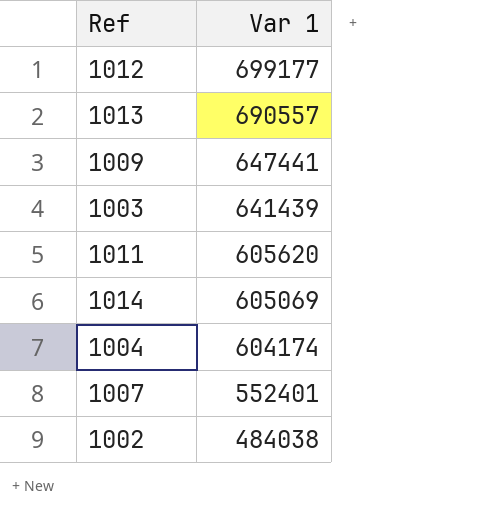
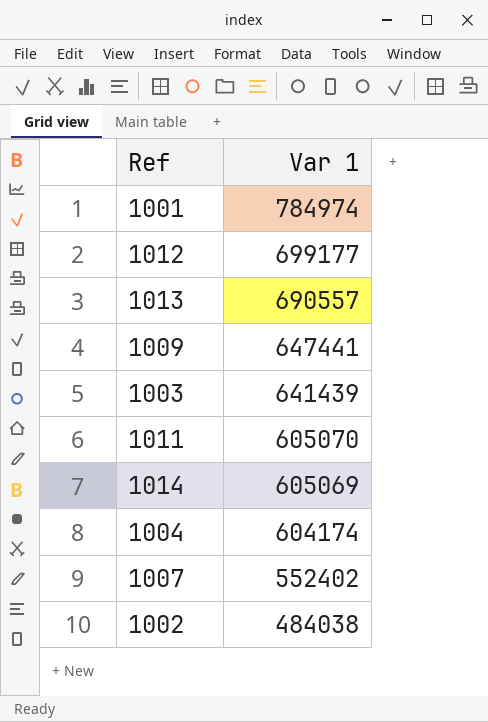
row 1001: none -> 784974
1011 | Var 1: 605620 -> 605070
1007 | Var 1: 552401 -> 552402

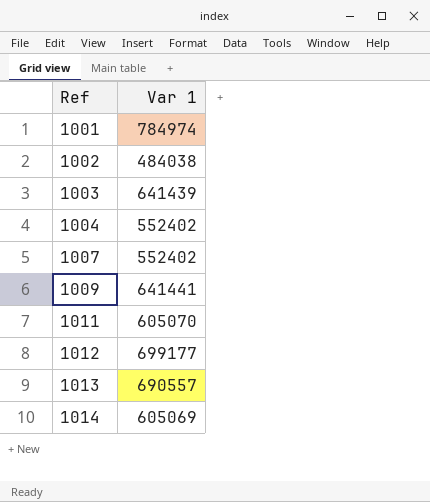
row order: Var 1 descending -> Ref ascending
1004 | Var 1: 604174 -> 552402
1009 | Var 1: 647441 -> 641441

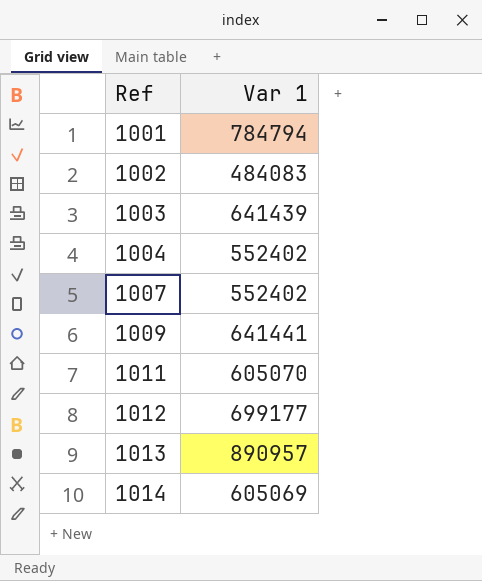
1001 | Var 1: 784974 -> 784794
1002 | Var 1: 484038 -> 484083
1013 | Var 1: 690557 -> 890957

